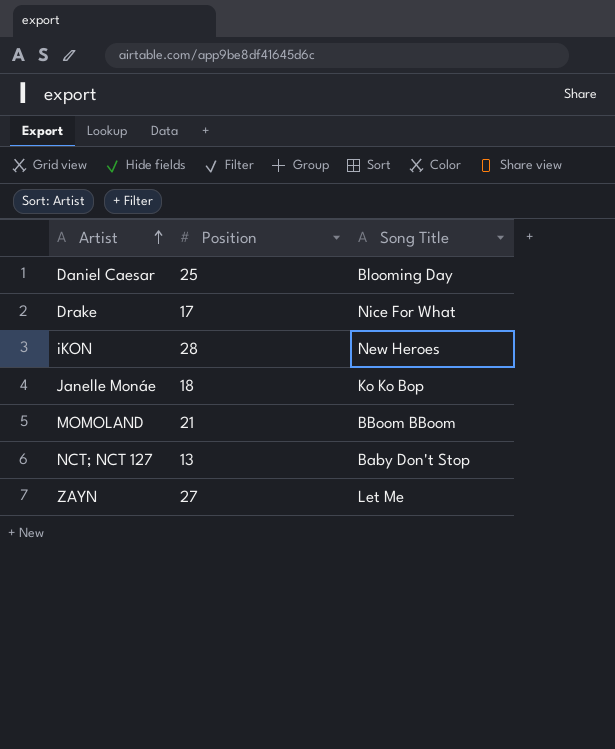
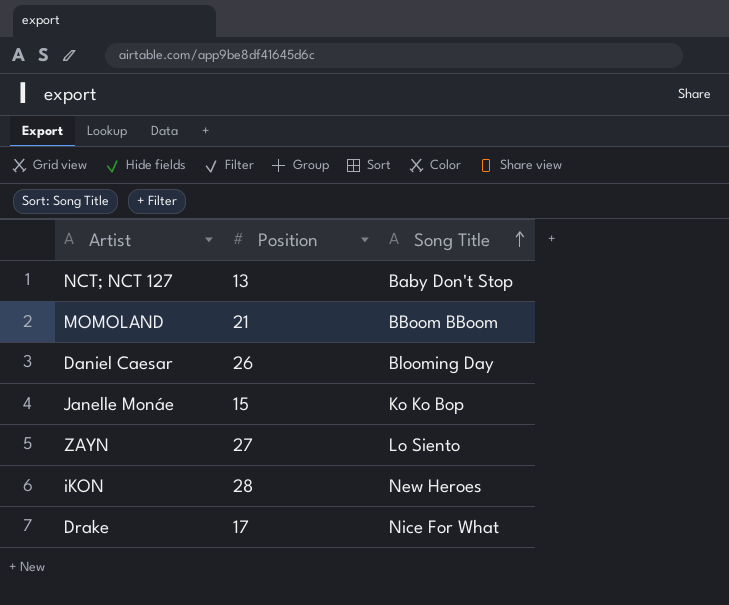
row order: Artist ascending -> Song Title ascending
Daniel Caesar | Position: 25 -> 26
Janelle Monáe | Position: 18 -> 15
ZAYN | Song Title: Let Me -> Lo Siento

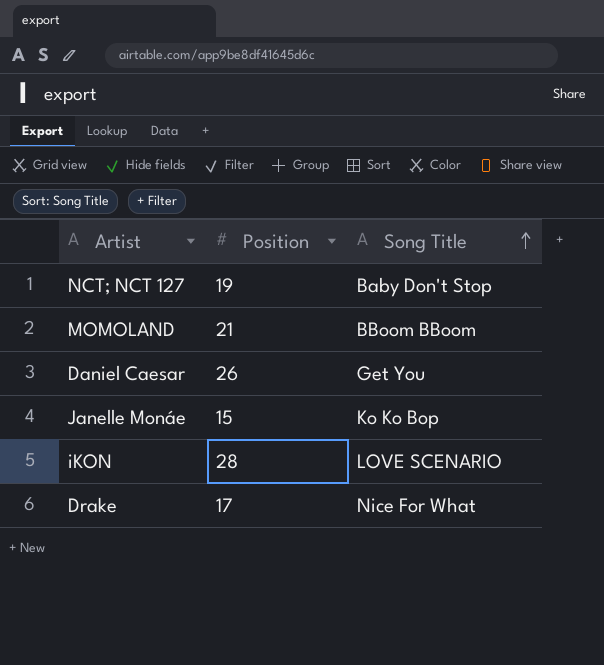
row ZAYN: 27 | Lo Siento -> none
NCT; NCT 127 | Position: 13 -> 19
Daniel Caesar | Song Title: Blooming Day -> Get You
iKON | Song Title: New Heroes -> LOVE SCENARIO

